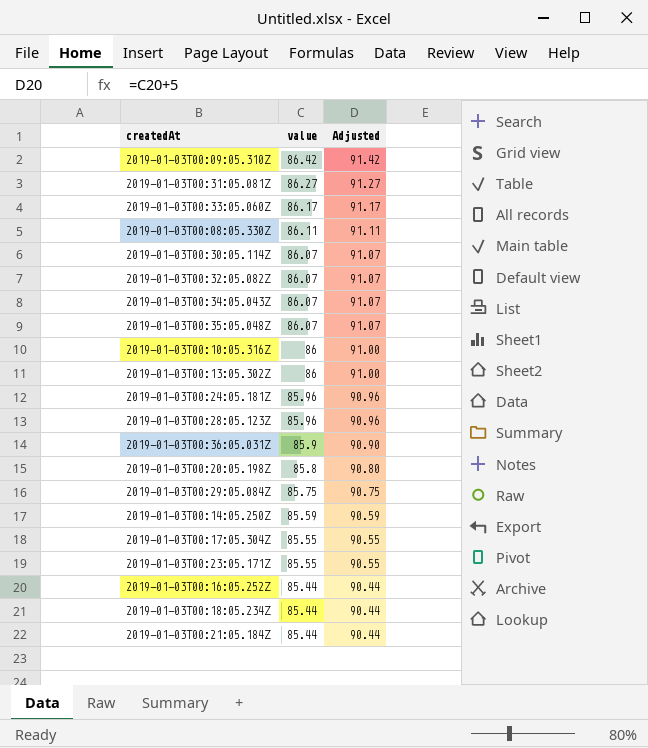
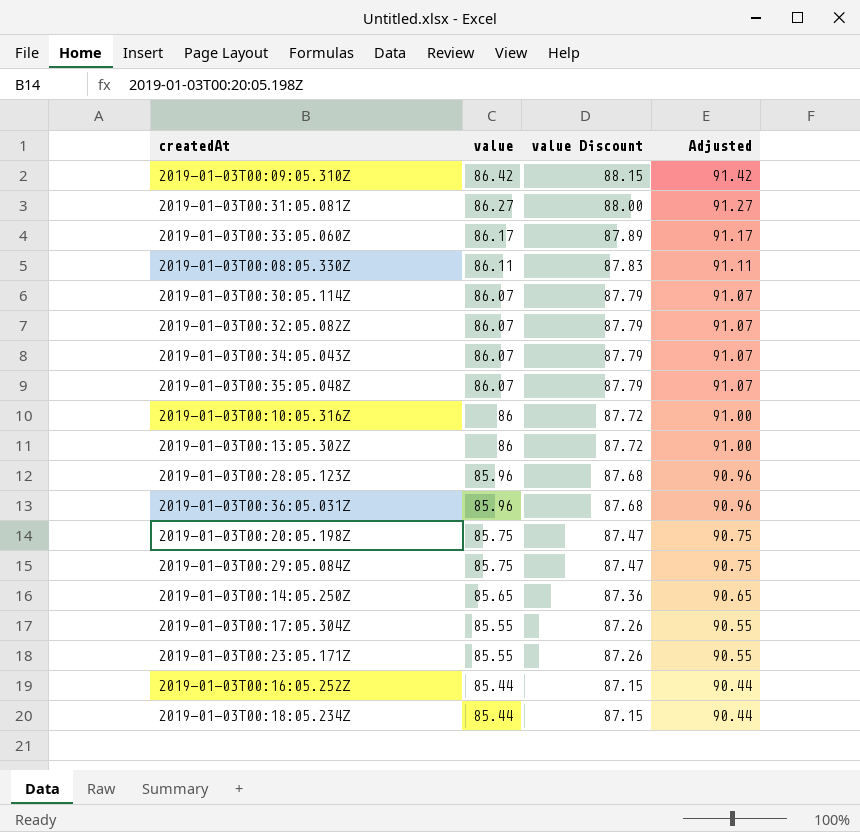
column value Discount | formula: none -> [value] * 1.02
row 2019-01-03T00:24:05.181Z: 85.96 | 90.96 -> none
row 2019-01-03T00:21:05.184Z: 85.44 | 90.44 -> none
2019-01-03T00:36:05.031Z | value: 85.9 -> 85.96
2019-01-03T00:36:05.031Z | Adjusted: 90.90 -> 90.96
2019-01-03T00:20:05.198Z | value: 85.8 -> 85.75
2019-01-03T00:20:05.198Z | Adjusted: 90.80 -> 90.75
2019-01-03T00:14:05.250Z | value: 85.59 -> 85.65
2019-01-03T00:14:05.250Z | Adjusted: 90.59 -> 90.65

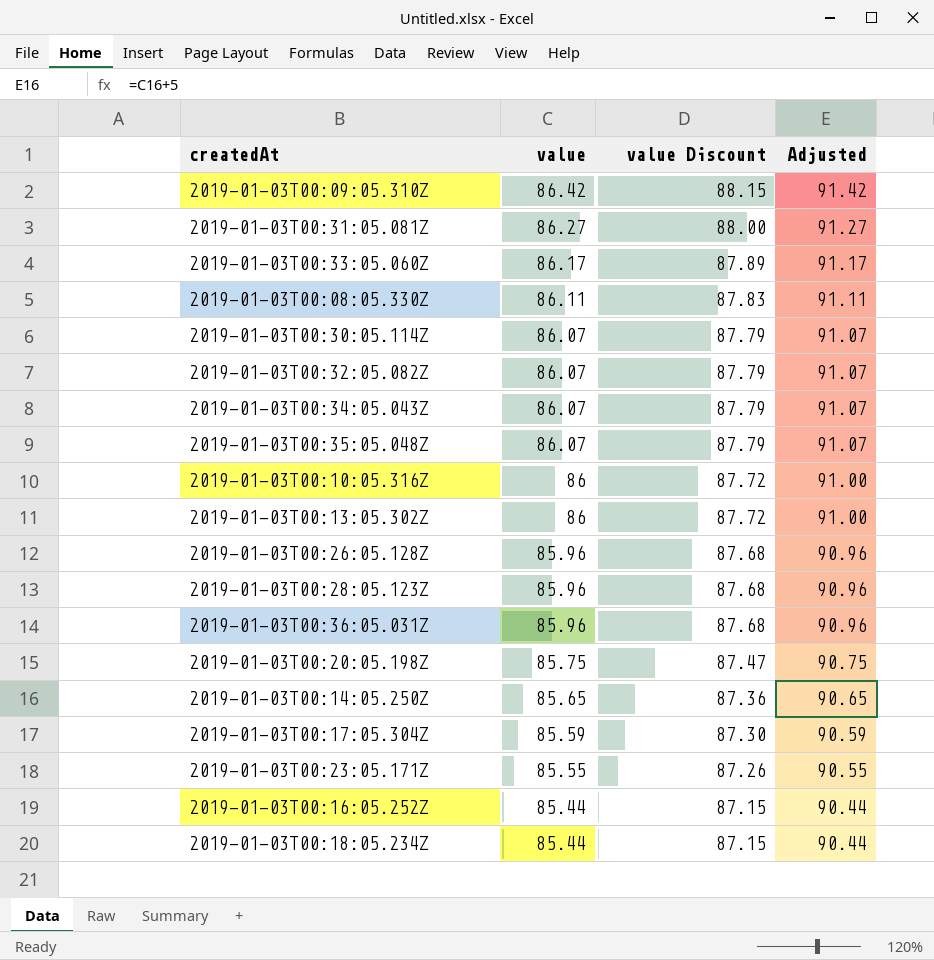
row 2019-01-03T00:29:05.084Z: 85.75 | 87.47 | 90.75 -> none
row 2019-01-03T00:26:05.128Z: none -> 85.96 | 87.68 | 90.96
2019-01-03T00:17:05.304Z | value: 85.55 -> 85.59
2019-01-03T00:17:05.304Z | value Discount: 87.26 -> 87.30
2019-01-03T00:17:05.304Z | Adjusted: 90.55 -> 90.59

